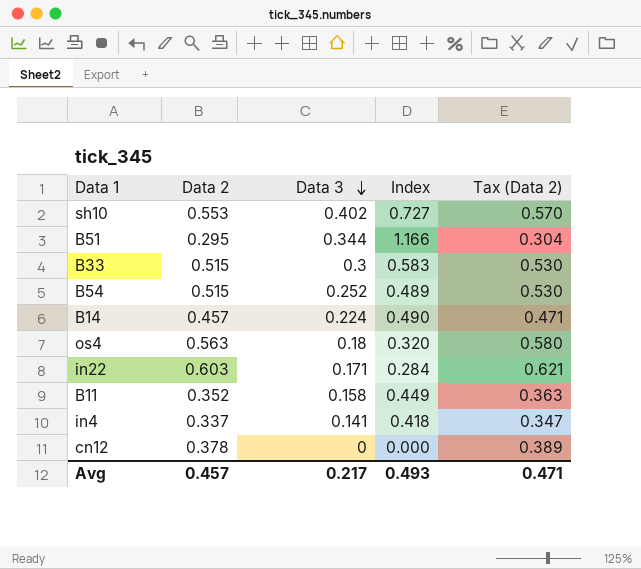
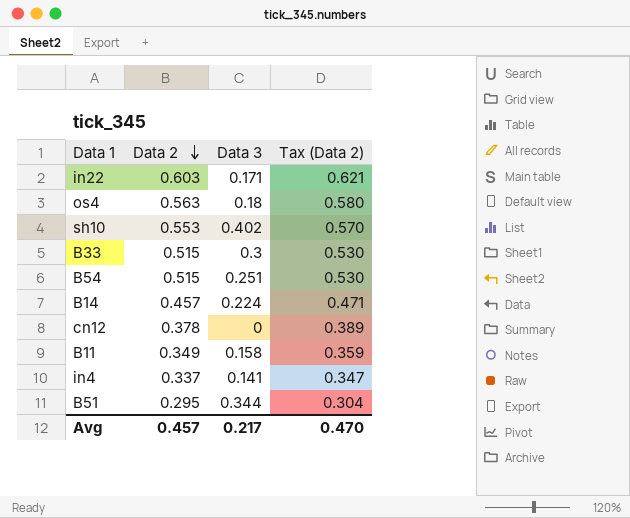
row order: Data 3 descending -> Data 2 descending
column Index | formula: [Data 3] / [Data 2] -> none
B54 | Data 3: 0.252 -> 0.251
B11 | Data 2: 0.352 -> 0.349
B11 | Tax (Data 2): 0.363 -> 0.359
Avg | Tax (Data 2): 0.471 -> 0.470

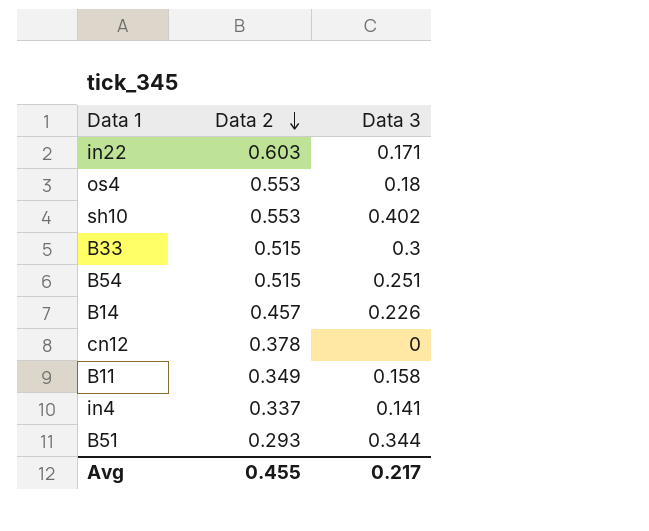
column Tax (Data 2) | formula: [Data 2] * 1.03 -> none
os4 | Data 2: 0.563 -> 0.553
B14 | Data 3: 0.224 -> 0.226
B51 | Data 2: 0.295 -> 0.293
Avg | Data 2: 0.457 -> 0.455

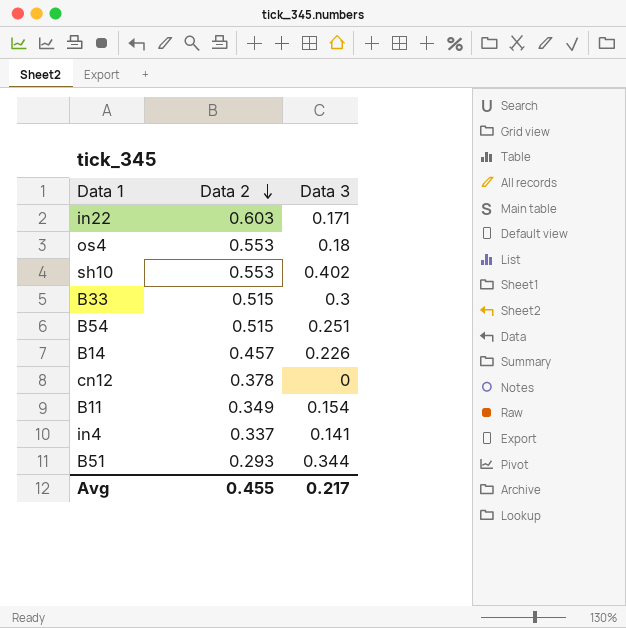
B11 | Data 3: 0.158 -> 0.154

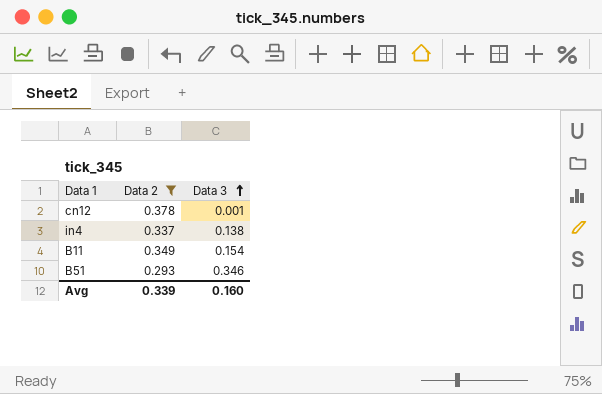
filter: none -> Data 2 <= 0.378
row order: Data 2 descending -> Data 3 ascending
cn12 | Data 3: 0 -> 0.001
in4 | Data 3: 0.141 -> 0.138
B51 | Data 3: 0.344 -> 0.346
Avg | Data 2: 0.455 -> 0.339
Avg | Data 3: 0.217 -> 0.160

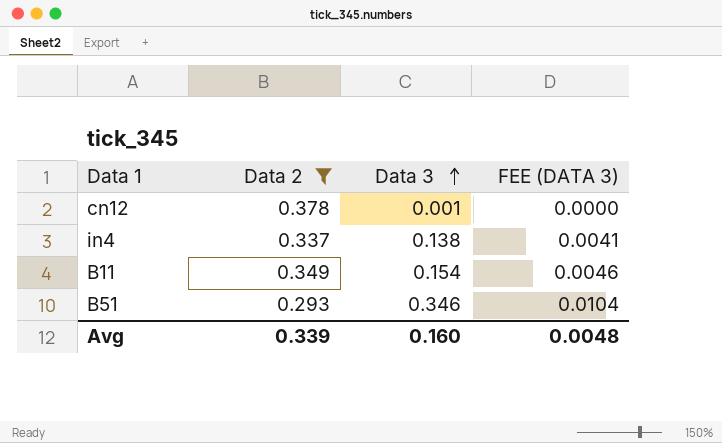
column FEE (DATA 3) | formula: none -> [Data 3] * 0.03

